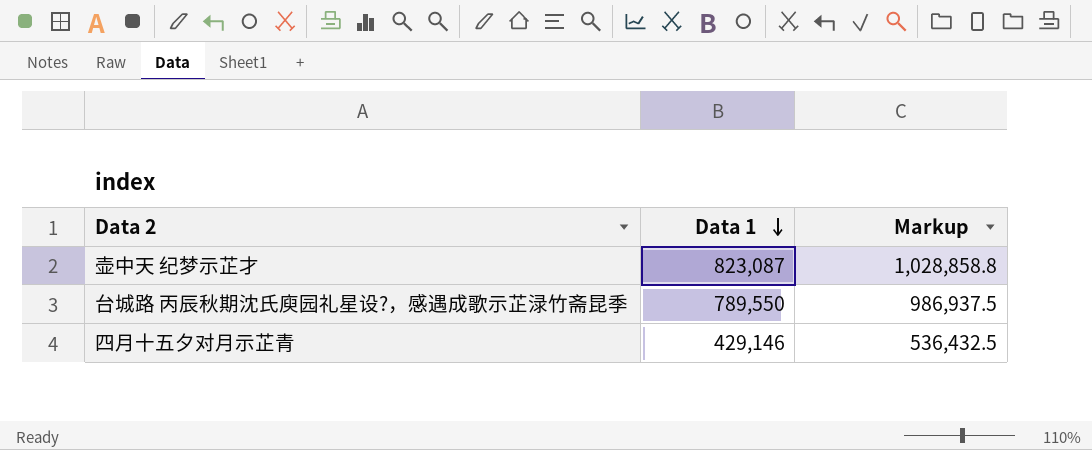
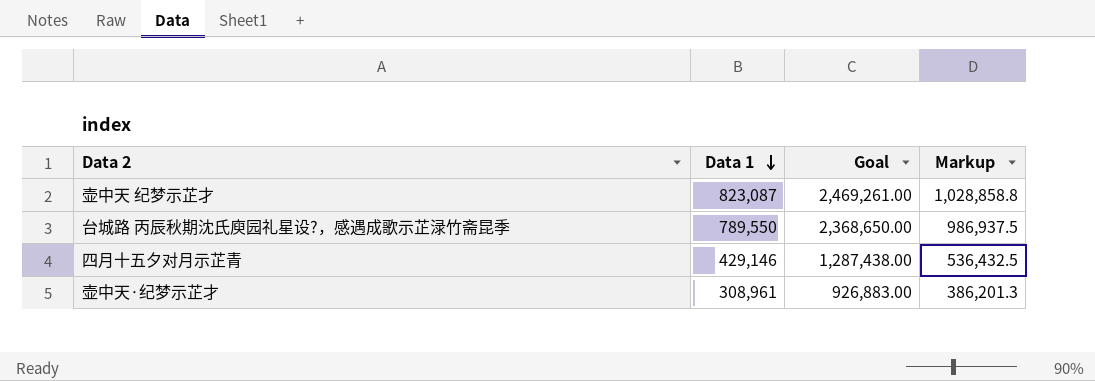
column Goal | formula: none -> [Data 1] * 3
row 壶中天·纪梦示芷才: none -> 308,961 | 926,883.00 | 386,201.3

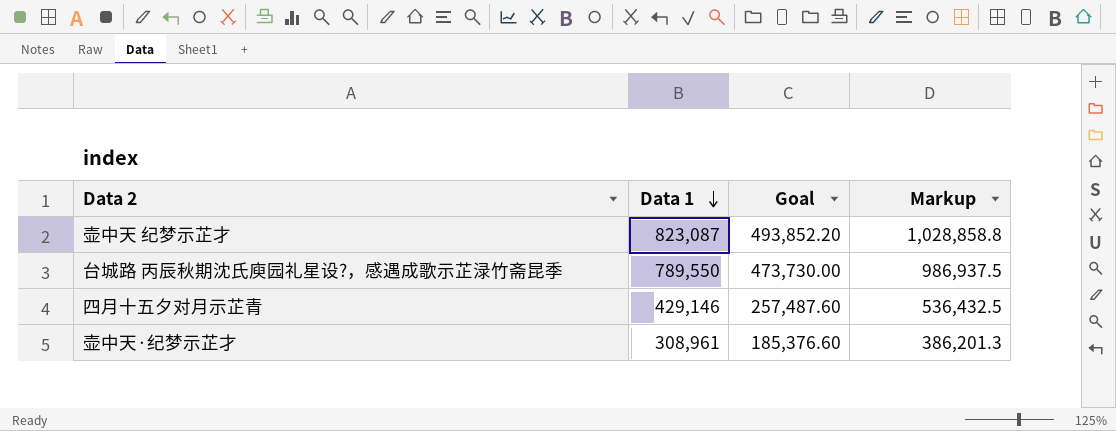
column Goal | formula: [Data 1] * 3 -> [Data 1] * 0.6

